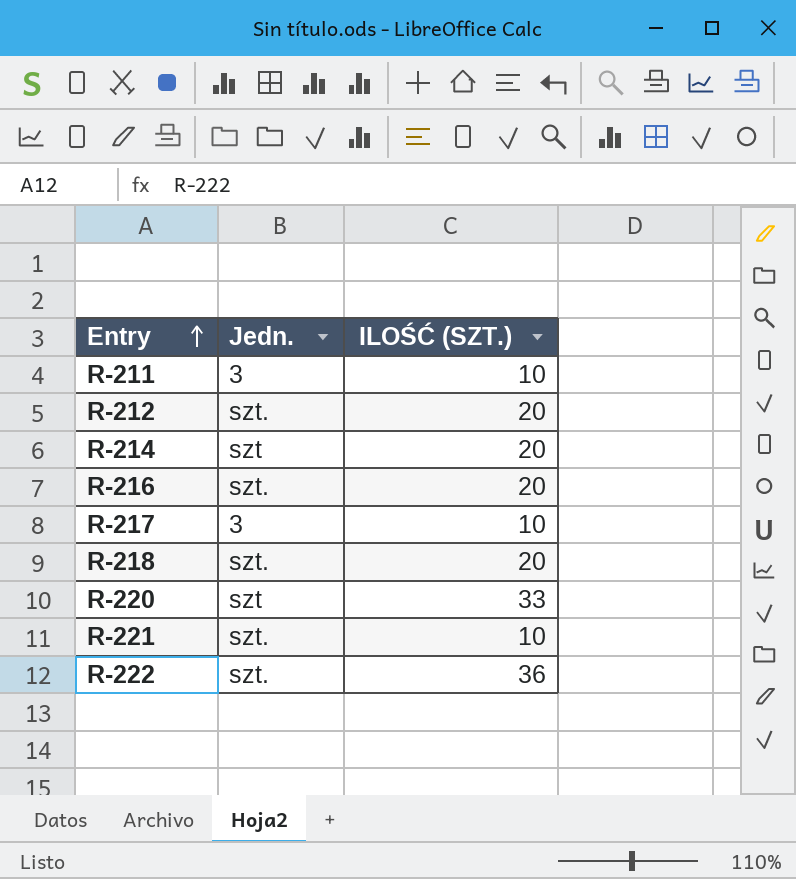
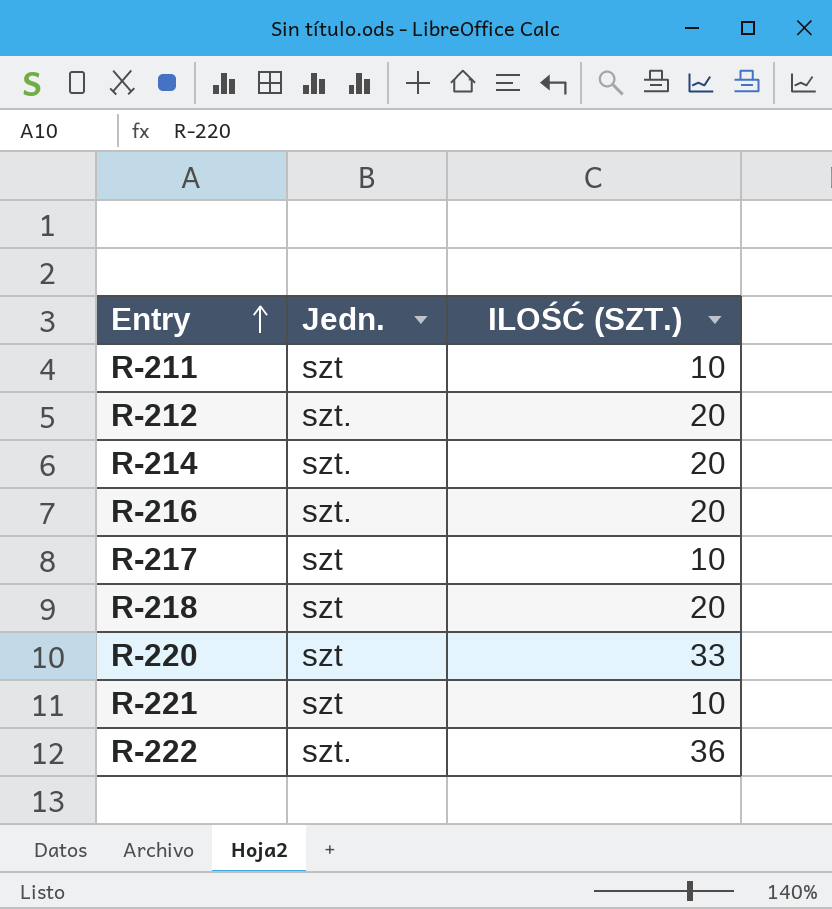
R-211 | Jedn.: 3 -> szt
R-214 | Jedn.: szt -> szt.
R-217 | Jedn.: 3 -> szt
R-218 | Jedn.: szt. -> szt
R-221 | Jedn.: szt. -> szt

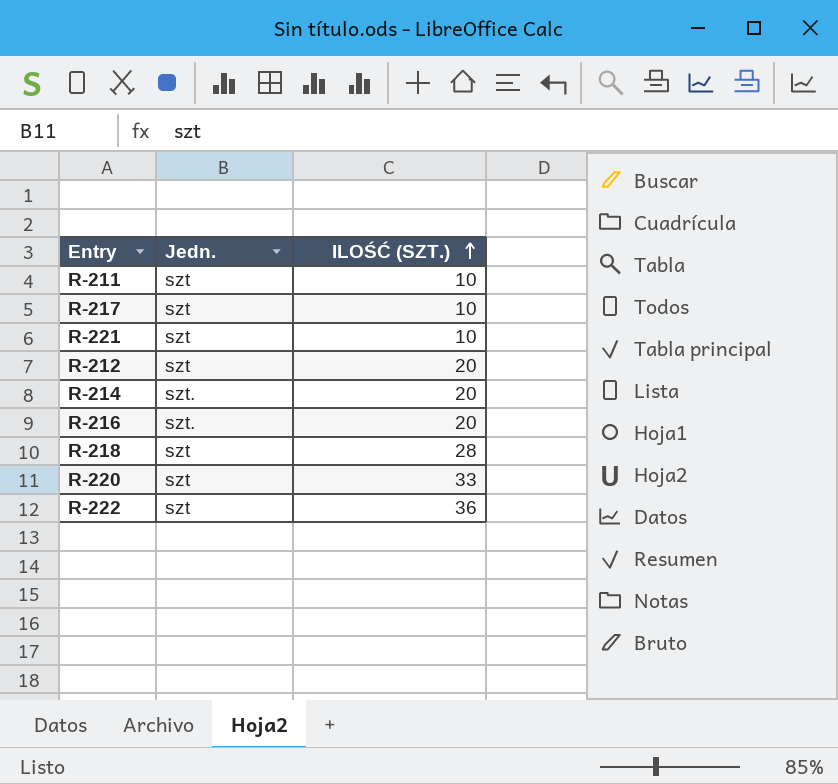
row order: Entry ascending -> ILOŚĆ (SZT.) ascending
R-212 | Jedn.: szt. -> szt
R-218 | ILOŚĆ (SZT.): 20 -> 28
R-222 | Jedn.: szt. -> szt

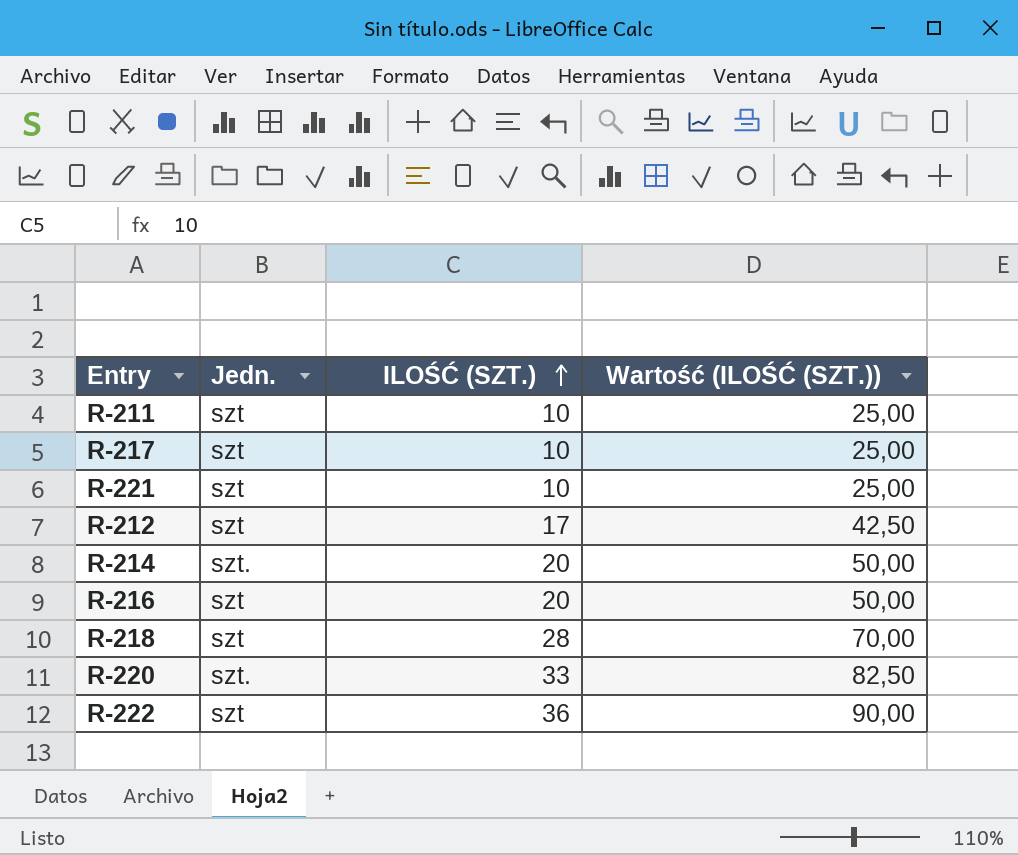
column Wartość (ILOŚĆ (SZT.)) | formula: none -> [ILOŚĆ (SZT.)] * 2,5
R-212 | ILOŚĆ (SZT.): 20 -> 17
R-216 | Jedn.: szt. -> szt
R-220 | Jedn.: szt -> szt.

